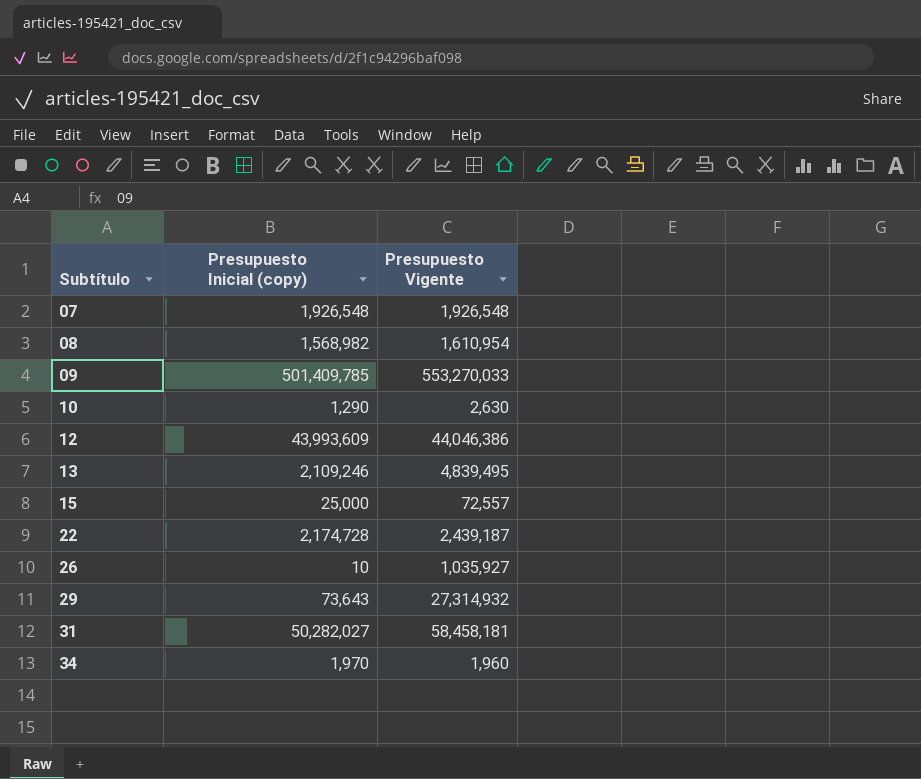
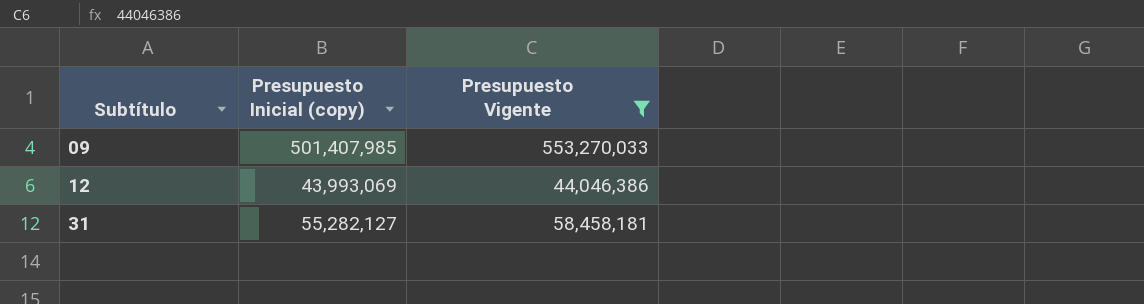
filter: none -> Presupuesto Vigente >= 44,046,386
09 | Presupuesto Inicial (copy): 501,409,785 -> 501,407,985
12 | Presupuesto Inicial (copy): 43,993,609 -> 43,993,069
31 | Presupuesto Inicial (copy): 50,282,027 -> 55,282,127

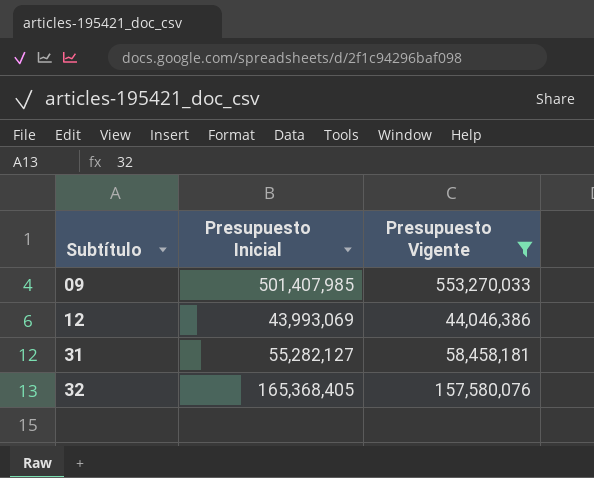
column name: Presupuesto Inicial (copy) -> Presupuesto Inicial
row 32: none -> 165,368,405 | 157,580,076

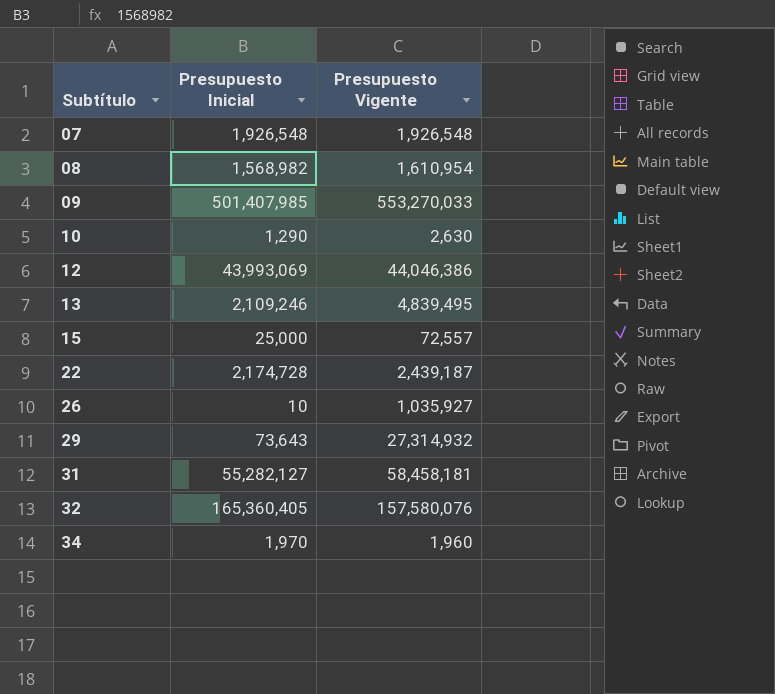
filter: Presupuesto Vigente >= 44,046,386 -> none
32 | Presupuesto Inicial: 165,368,405 -> 165,360,405

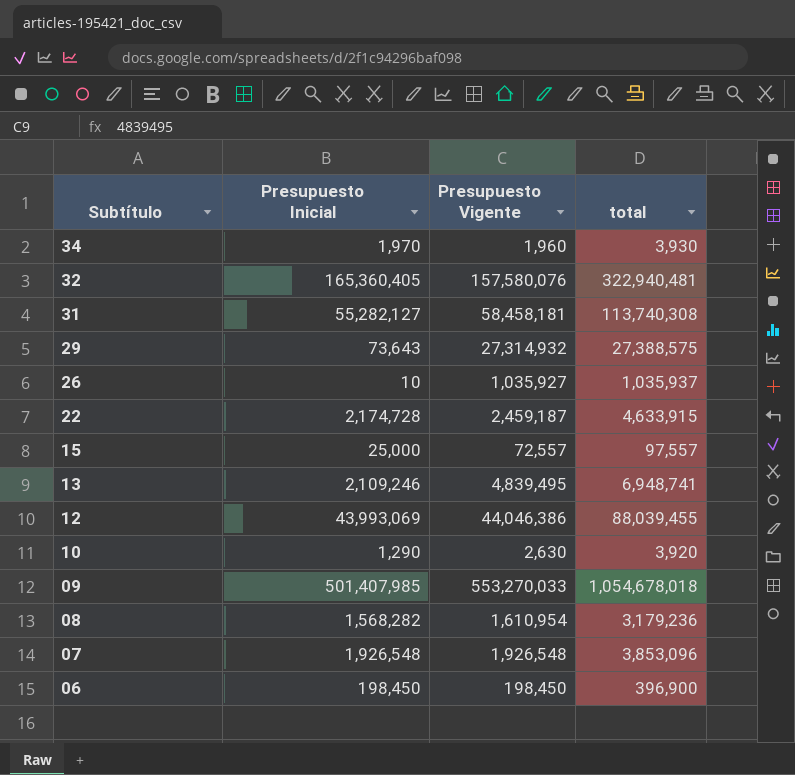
row order: Subtítulo ascending -> Subtítulo descending
column total | formula: none -> [Presupuesto Inicial] + [Presupuesto Vigente]
22 | Presupuesto Vigente: 2,439,187 -> 2,459,187
08 | Presupuesto Inicial: 1,568,982 -> 1,568,282
row 06: none -> 198,450 | 198,450 | 396,900

